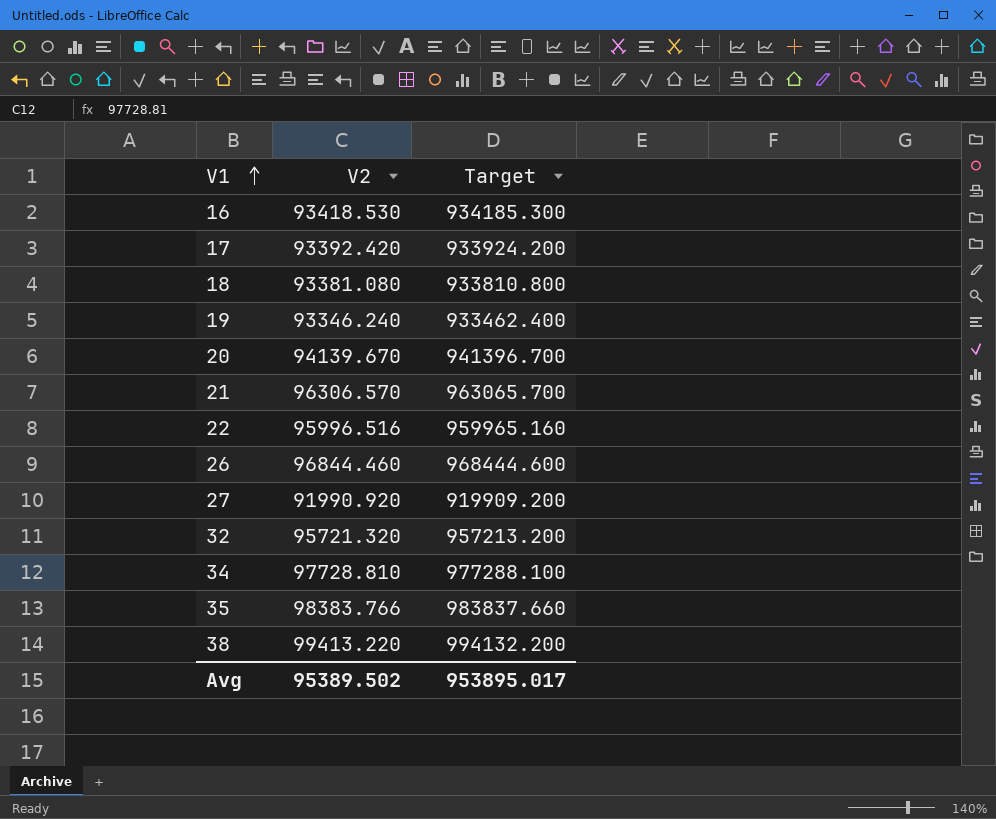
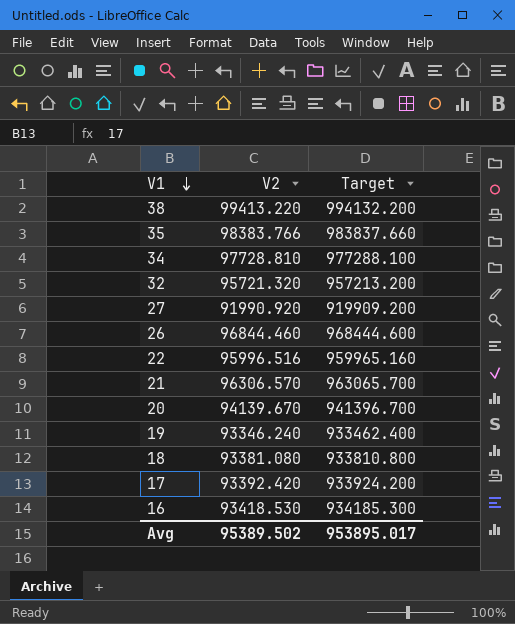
row order: V1 ascending -> V1 descending

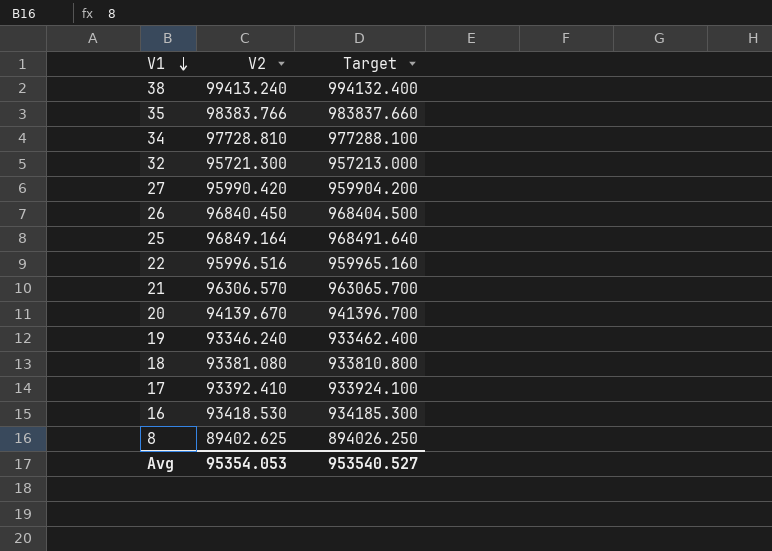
38 | V2: 99413.220 -> 99413.240
38 | Target: 994132.200 -> 994132.400
32 | V2: 95721.320 -> 95721.300
32 | Target: 957213.200 -> 957213.000
27 | V2: 91990.920 -> 95990.420
27 | Target: 919909.200 -> 959904.200
26 | V2: 96844.460 -> 96840.450
26 | Target: 968444.600 -> 968404.500
row 25: none -> 96849.164 | 968491.640
17 | V2: 93392.420 -> 93392.410
17 | Target: 933924.200 -> 933924.100
row 8: none -> 89402.625 | 894026.250
Avg | V2: 95389.502 -> 95354.053
Avg | Target: 953895.017 -> 953540.527

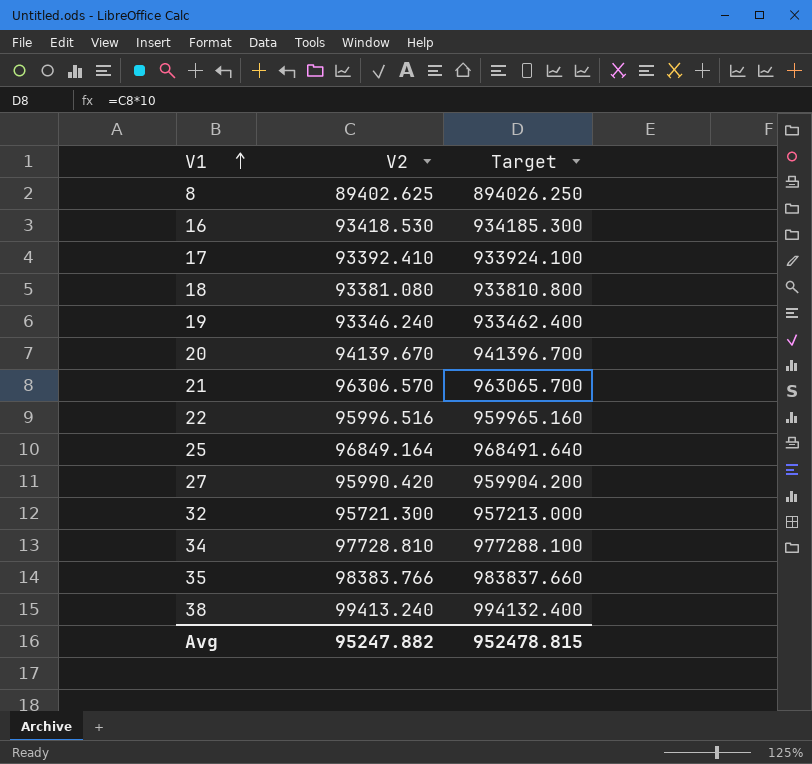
row order: V1 descending -> V1 ascending
row 26: 96840.450 | 968404.500 -> none
Avg | V2: 95354.053 -> 95247.882
Avg | Target: 953540.527 -> 952478.815

